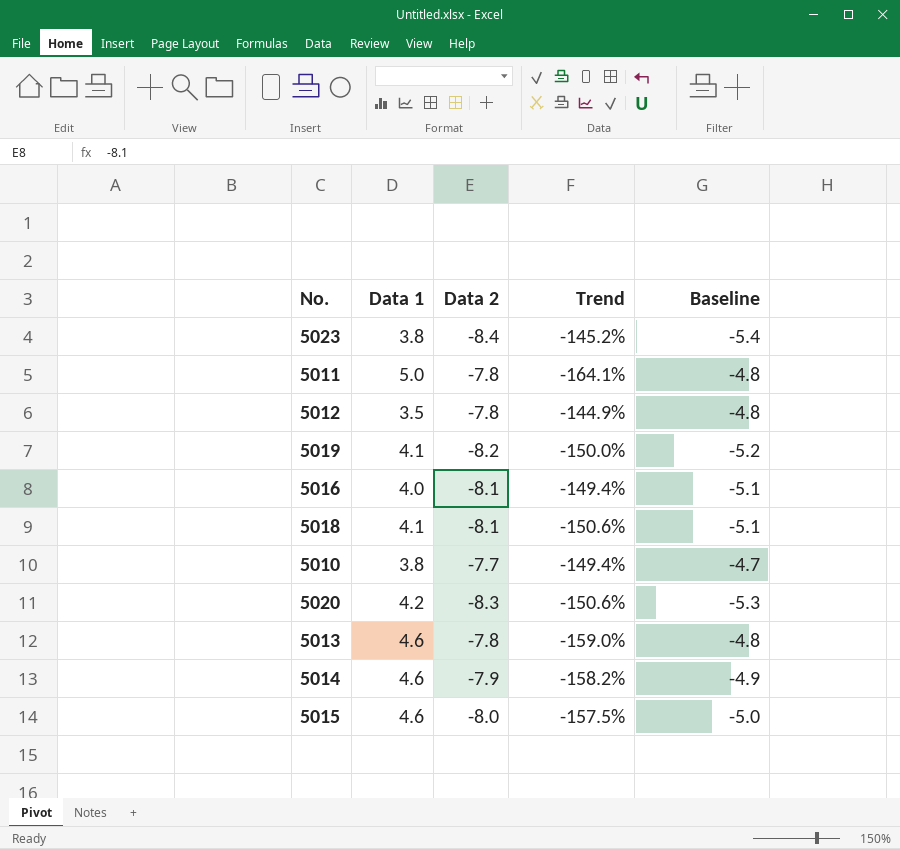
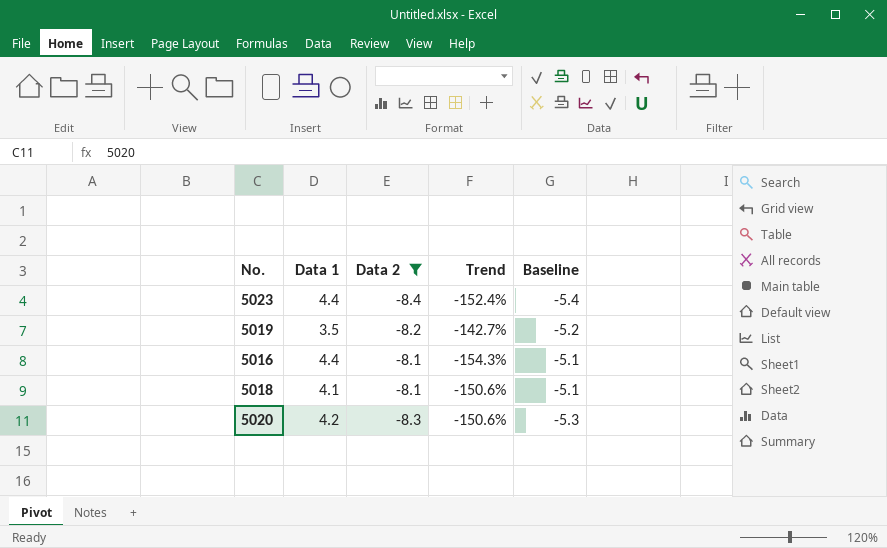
filter: none -> Data 2 <= -8.1
5023 | Data 1: 3.8 -> 4.4
5023 | Trend: -145.2% -> -152.4%
5019 | Data 1: 4.1 -> 3.5
5019 | Trend: -150.0% -> -142.7%
5016 | Data 1: 4.0 -> 4.4
5016 | Trend: -149.4% -> -154.3%

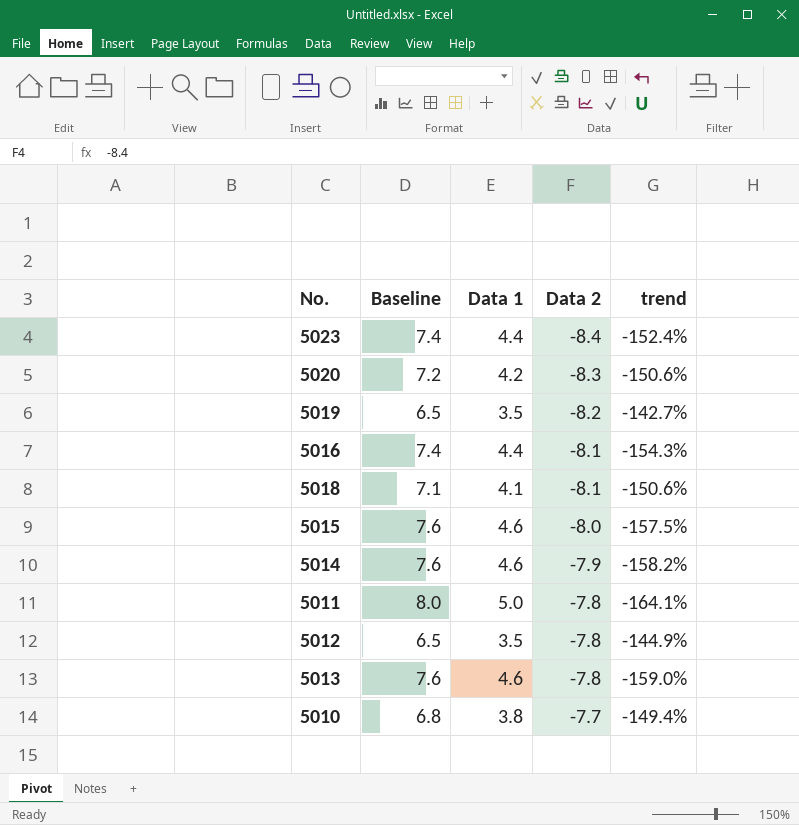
filter: Data 2 <= -8.1 -> none
row order: none -> Data 2 ascending
column Baseline | formula: [Data 2] + 3 -> [Data 1] + 3
column Baseline | position: 5 -> 2
column name: Trend -> trend

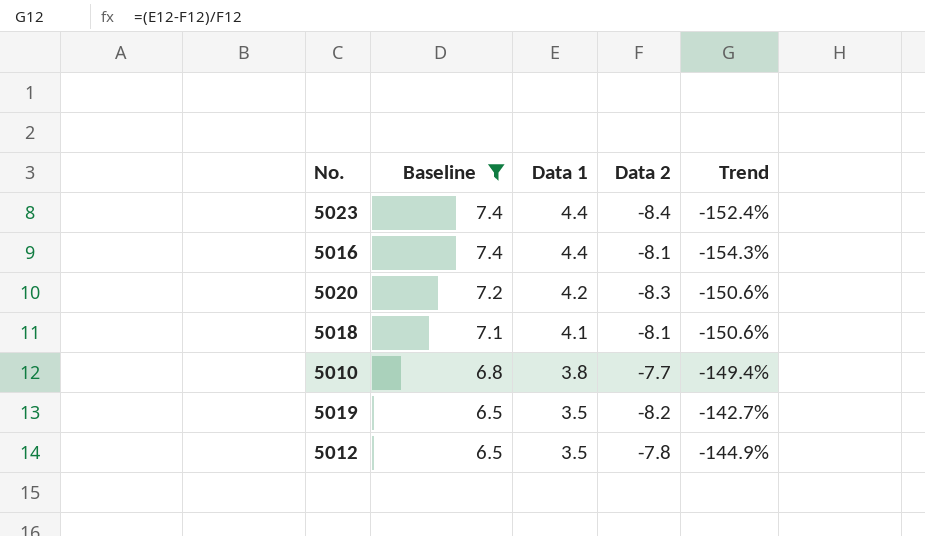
filter: none -> Baseline <= 7.4
row order: Data 2 ascending -> Baseline descending
column name: trend -> Trend

